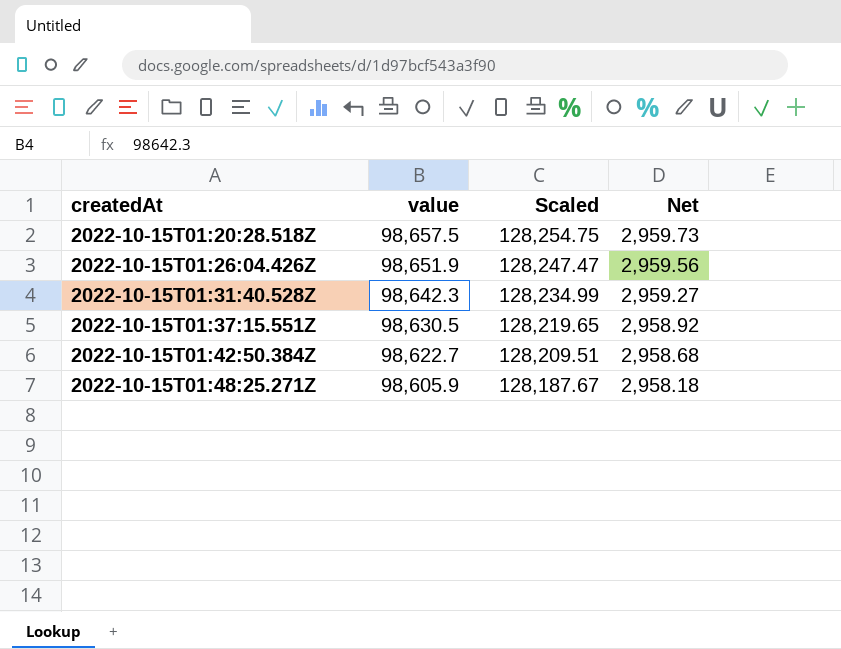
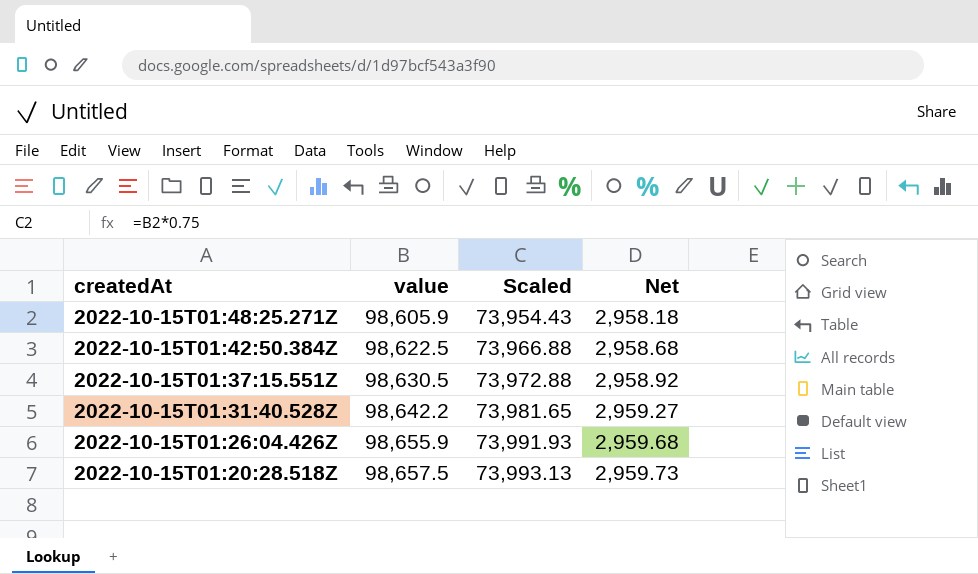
row order: createdAt ascending -> createdAt descending
column Scaled | formula: [value] * 1.3 -> [value] * 0.75
2022-10-15T01:42:50.384Z | value: 98,622.7 -> 98,622.5
2022-10-15T01:31:40.528Z | value: 98,642.3 -> 98,642.2
2022-10-15T01:26:04.426Z | value: 98,651.9 -> 98,655.9
2022-10-15T01:26:04.426Z | Net: 2,959.56 -> 2,959.68

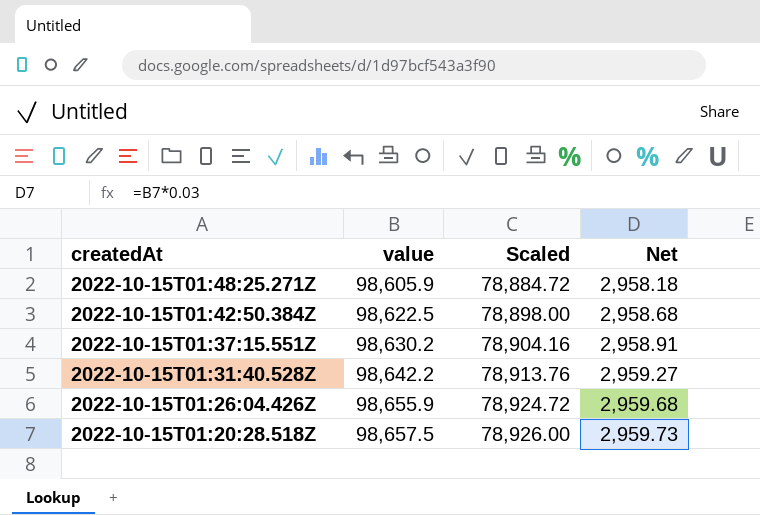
column Scaled | formula: [value] * 0.75 -> [value] * 0.8
2022-10-15T01:37:15.551Z | value: 98,630.5 -> 98,630.2
2022-10-15T01:37:15.551Z | Net: 2,958.92 -> 2,958.91

